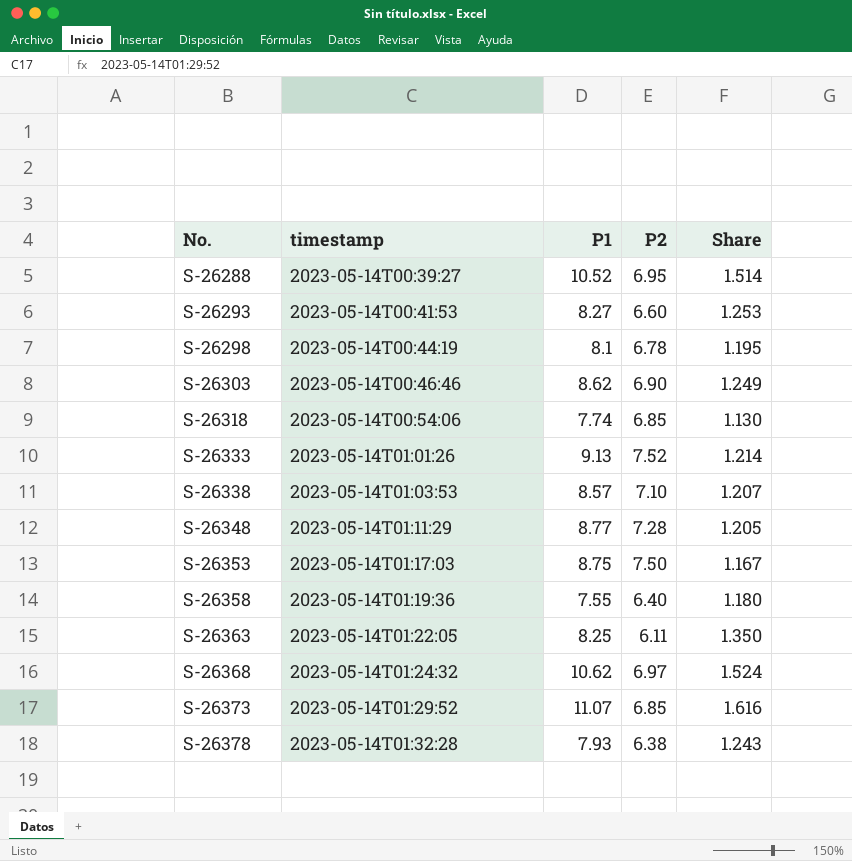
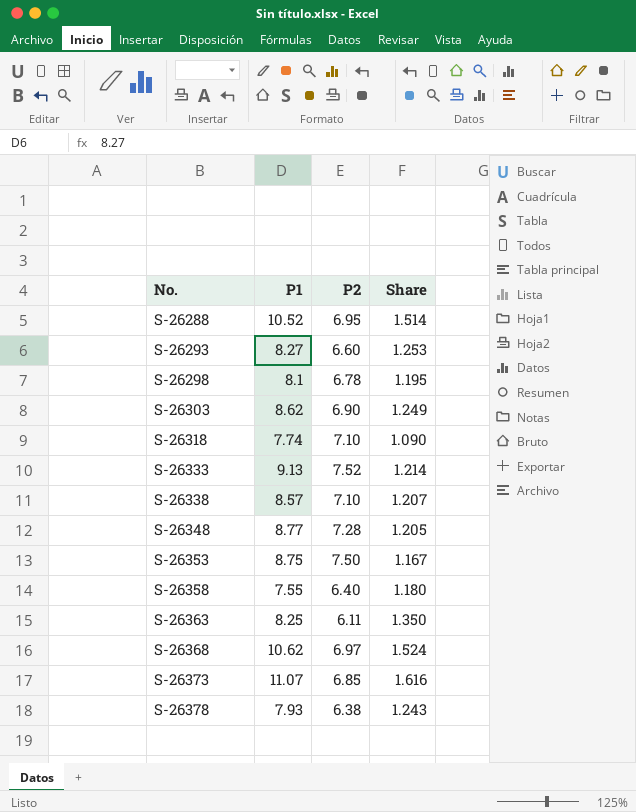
column timestamp | position: 2 -> none
S-26318 | P2: 6.85 -> 7.10
S-26318 | Share: 1.130 -> 1.090

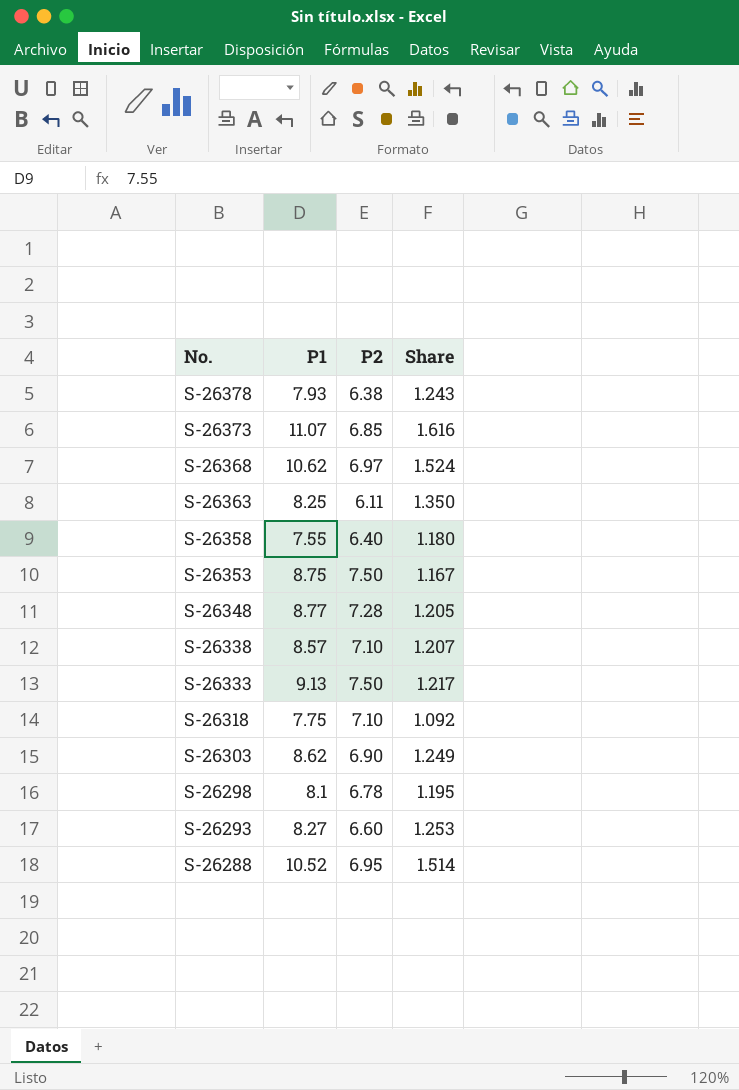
row order: No. ascending -> No. descending
S-26333 | P2: 7.52 -> 7.50
S-26333 | Share: 1.214 -> 1.217
S-26318 | P1: 7.74 -> 7.75
S-26318 | Share: 1.090 -> 1.092

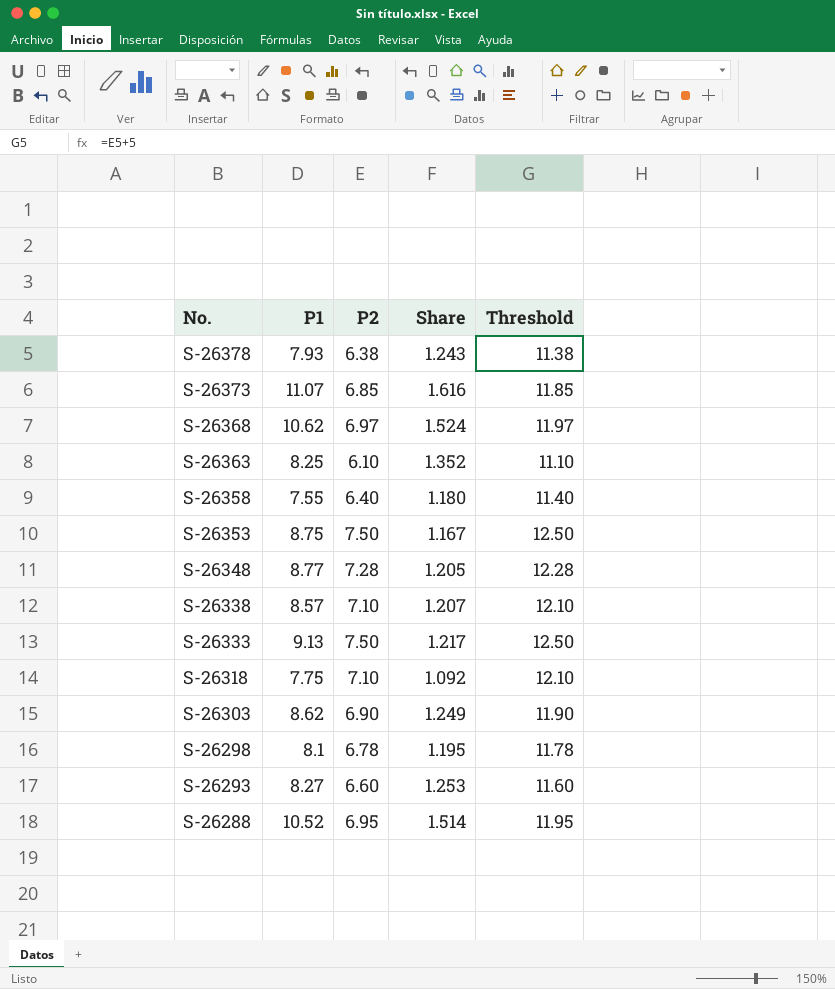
column Threshold | formula: none -> [P2] + 5
S-26363 | P2: 6.11 -> 6.10
S-26363 | Share: 1.350 -> 1.352

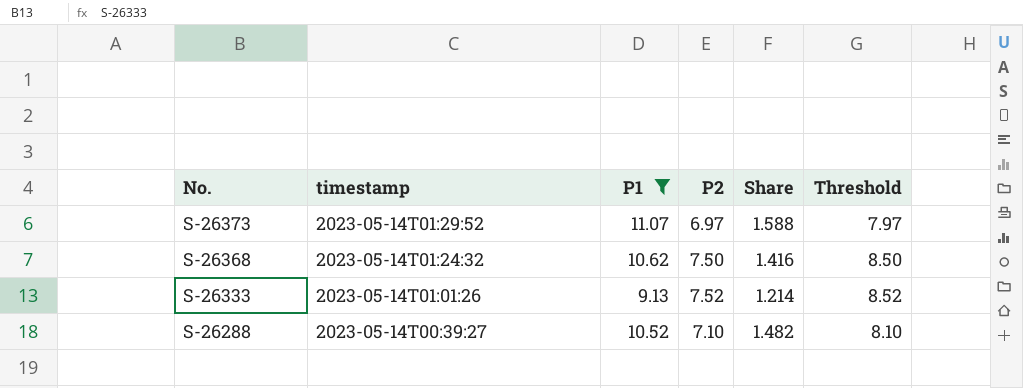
filter: none -> P1 >= 9.13
column timestamp | position: none -> 2
column Threshold | formula: [P2] + 5 -> [P2] + 1
S-26373 | P2: 6.85 -> 6.97
S-26373 | Share: 1.616 -> 1.588
S-26368 | P2: 6.97 -> 7.50
S-26368 | Share: 1.524 -> 1.416
S-26333 | P2: 7.50 -> 7.52
S-26333 | Share: 1.217 -> 1.214
S-26288 | P2: 6.95 -> 7.10
S-26288 | Share: 1.514 -> 1.482

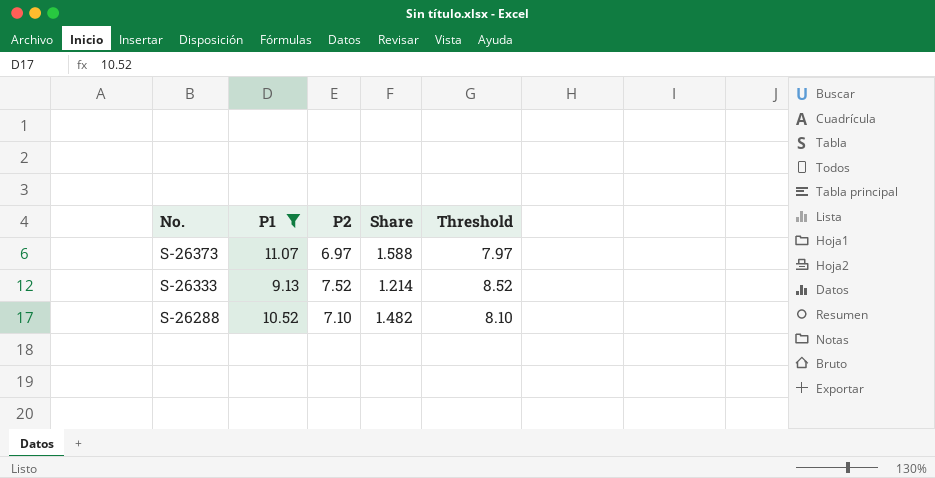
column timestamp | position: 2 -> none
row S-26368: 2023-05-14T01:24:32 | 10.62 | 7.50 | 1.416 | 8.50 -> none

